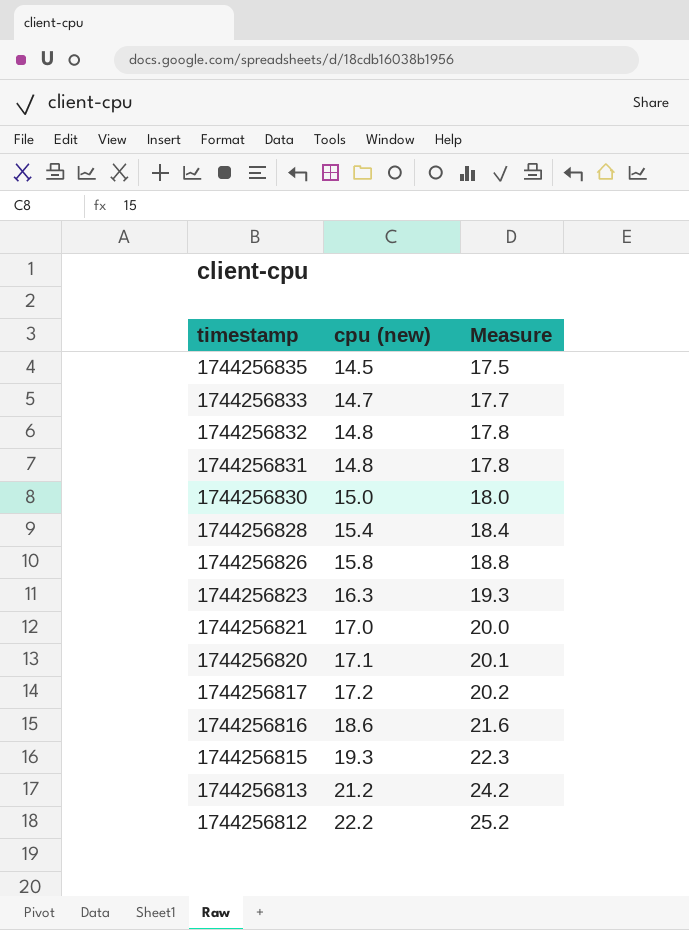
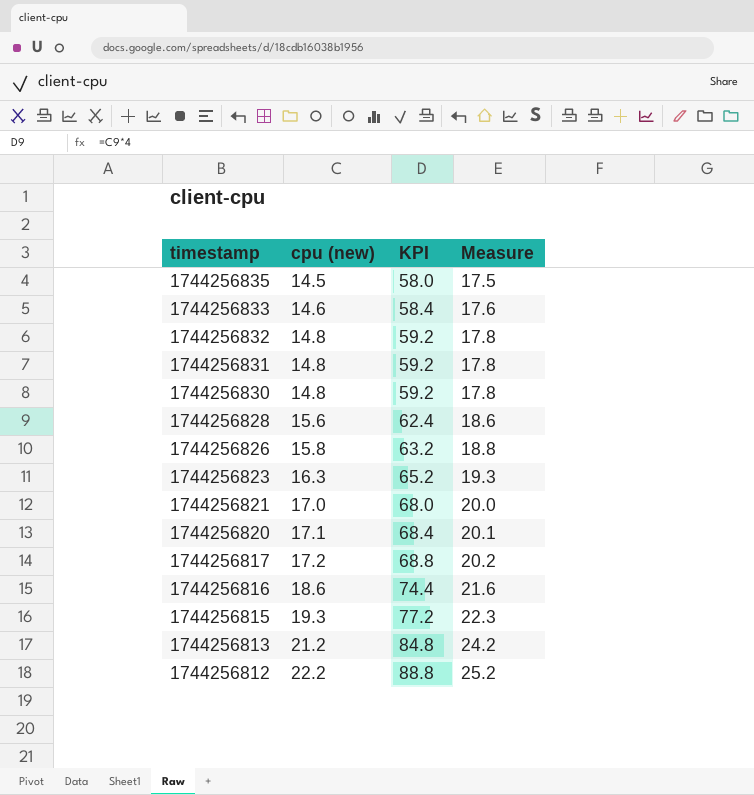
column KPI | formula: none -> [cpu (new)] * 4
1744256833 | cpu (new): 14.7 -> 14.6
1744256833 | Measure: 17.7 -> 17.6
1744256830 | cpu (new): 15.0 -> 14.8
1744256830 | Measure: 18.0 -> 17.8
1744256828 | cpu (new): 15.4 -> 15.6
1744256828 | Measure: 18.4 -> 18.6

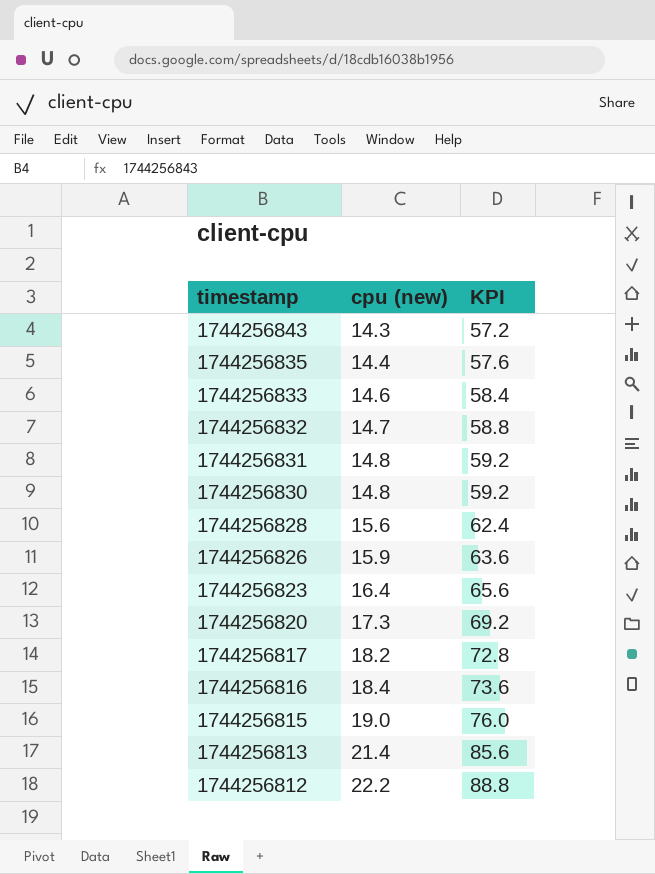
column Measure | formula: [cpu (new)] + 3 -> none
row 1744256821: 17.0 | 68.0 | 20.0 -> none
row 1744256843: none -> 14.3 | 57.2
1744256835 | cpu (new): 14.5 -> 14.4
1744256835 | KPI: 58.0 -> 57.6
1744256832 | cpu (new): 14.8 -> 14.7
1744256832 | KPI: 59.2 -> 58.8
1744256826 | cpu (new): 15.8 -> 15.9
1744256826 | KPI: 63.2 -> 63.6
1744256823 | cpu (new): 16.3 -> 16.4
1744256823 | KPI: 65.2 -> 65.6
1744256820 | cpu (new): 17.1 -> 17.3
1744256820 | KPI: 68.4 -> 69.2
1744256817 | cpu (new): 17.2 -> 18.2
1744256817 | KPI: 68.8 -> 72.8
1744256816 | cpu (new): 18.6 -> 18.4
1744256816 | KPI: 74.4 -> 73.6
1744256815 | cpu (new): 19.3 -> 19.0
1744256815 | KPI: 77.2 -> 76.0
1744256813 | cpu (new): 21.2 -> 21.4
1744256813 | KPI: 84.8 -> 85.6

